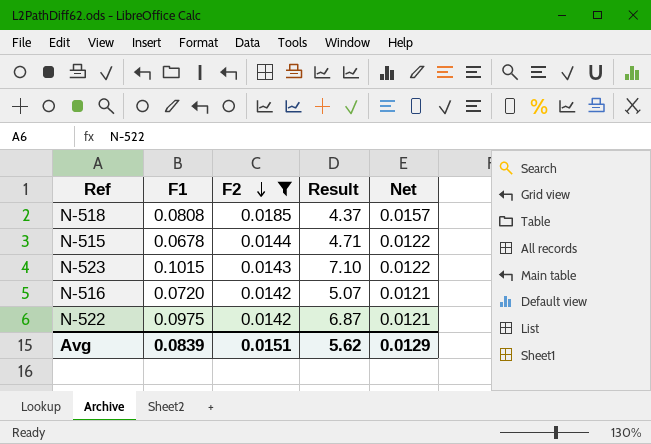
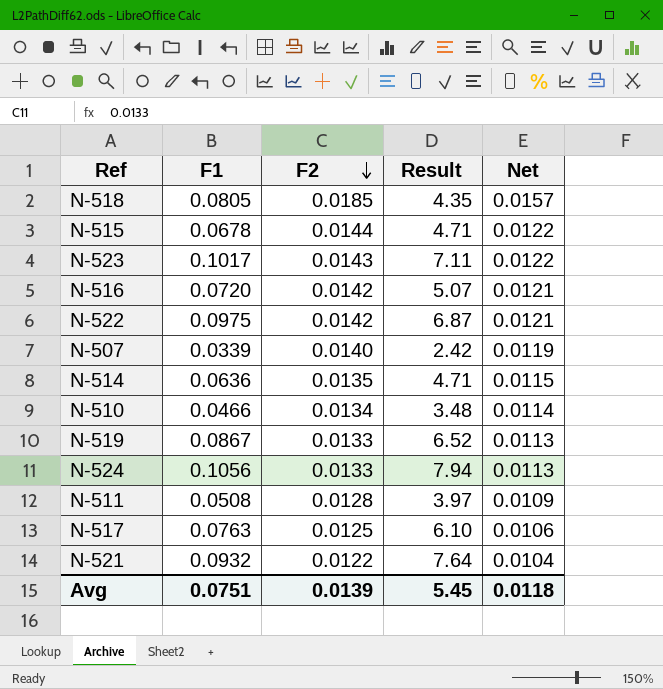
filter: F2 >= 0.0142 -> none
N-518 | F1: 0.0808 -> 0.0805
N-518 | Result: 4.37 -> 4.35
N-523 | F1: 0.1015 -> 0.1017
N-523 | Result: 7.10 -> 7.11
Avg | F1: 0.0839 -> 0.0751
Avg | F2: 0.0151 -> 0.0139
Avg | Result: 5.62 -> 5.45
Avg | Net: 0.0129 -> 0.0118

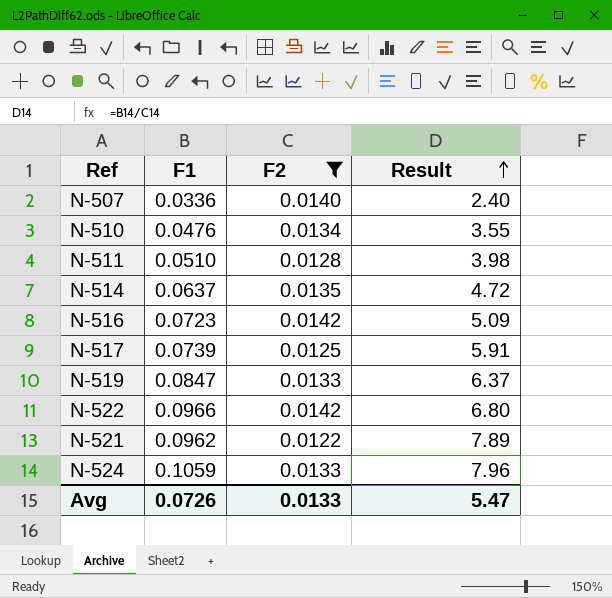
filter: none -> F2 <= 0.0142
row order: F2 descending -> Result ascending
column Net | formula: [F2] * 0.85 -> none
N-507 | F1: 0.0339 -> 0.0336
N-507 | Result: 2.42 -> 2.40
N-510 | F1: 0.0466 -> 0.0476
N-510 | Result: 3.48 -> 3.55
N-511 | F1: 0.0508 -> 0.0510
N-511 | Result: 3.97 -> 3.98
N-514 | F1: 0.0636 -> 0.0637
N-514 | Result: 4.71 -> 4.72
N-516 | F1: 0.0720 -> 0.0723
N-516 | Result: 5.07 -> 5.09
N-517 | F1: 0.0763 -> 0.0739
N-517 | Result: 6.10 -> 5.91
N-519 | F1: 0.0867 -> 0.0847
N-519 | Result: 6.52 -> 6.37
N-522 | F1: 0.0975 -> 0.0966
N-522 | Result: 6.87 -> 6.80
N-521 | F1: 0.0932 -> 0.0962
N-521 | Result: 7.64 -> 7.89
N-524 | F1: 0.1056 -> 0.1059
N-524 | Result: 7.94 -> 7.96
Avg | F1: 0.0751 -> 0.0726
Avg | F2: 0.0139 -> 0.0133
Avg | Result: 5.45 -> 5.47

